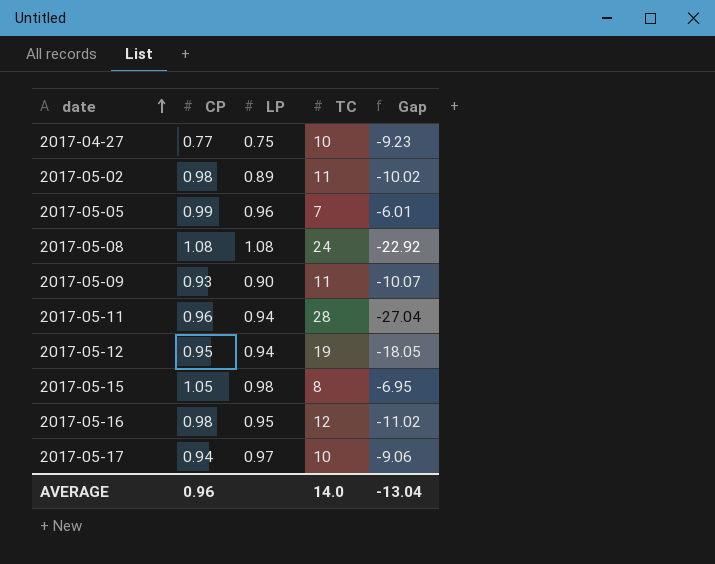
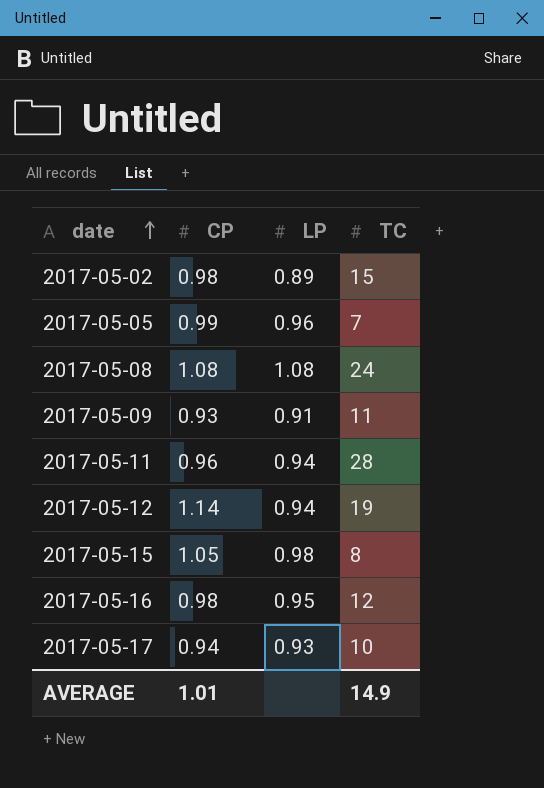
column Gap | formula: [CP] - [TC] -> none
row 2017-04-27: 0.77 | 0.75 | 10 | -9.23 -> none
2017-05-02 | TC: 11 -> 15
2017-05-09 | LP: 0.90 -> 0.91
2017-05-12 | CP: 0.95 -> 1.14
2017-05-17 | LP: 0.97 -> 0.93
AVERAGE | CP: 0.96 -> 1.01
AVERAGE | TC: 14.0 -> 14.9

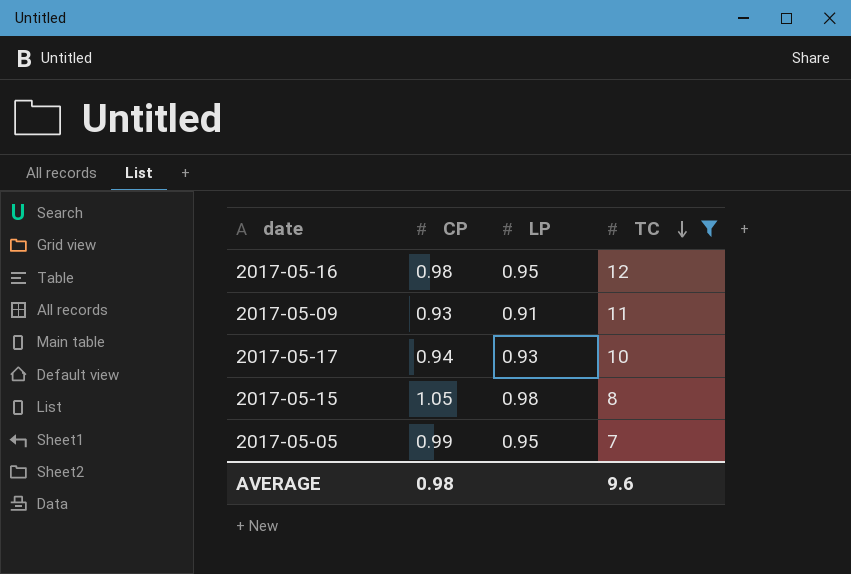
filter: none -> TC <= 12
row order: date ascending -> TC descending
2017-05-05 | LP: 0.96 -> 0.95
AVERAGE | CP: 1.01 -> 0.98
AVERAGE | TC: 14.9 -> 9.6

